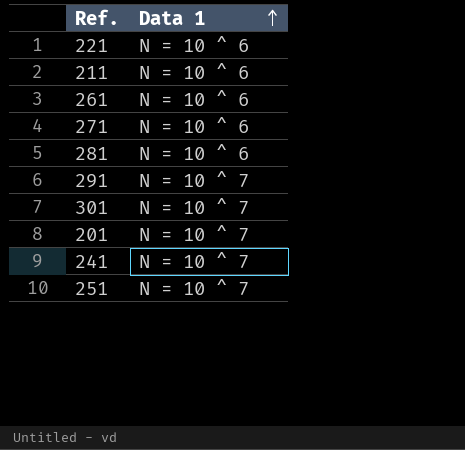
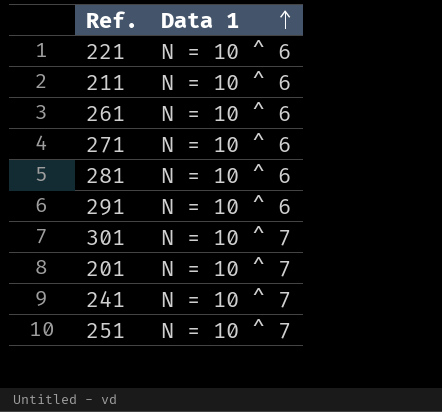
291 | Data 1: N = 10 ^ 7 -> N = 10 ^ 6

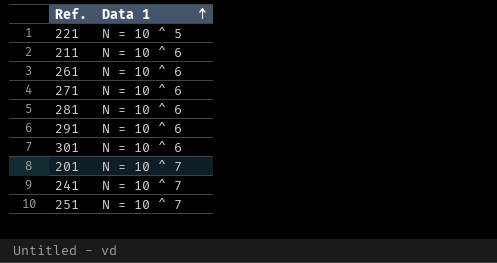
221 | Data 1: N = 10 ^ 6 -> N = 10 ^ 5
301 | Data 1: N = 10 ^ 7 -> N = 10 ^ 6

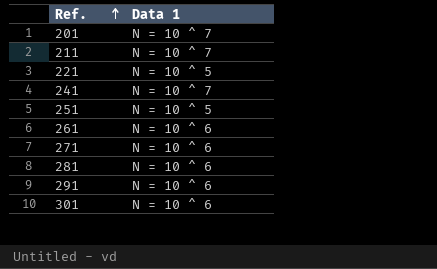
row order: Data 1 ascending -> Ref. ascending
211 | Data 1: N = 10 ^ 6 -> N = 10 ^ 7
251 | Data 1: N = 10 ^ 7 -> N = 10 ^ 5

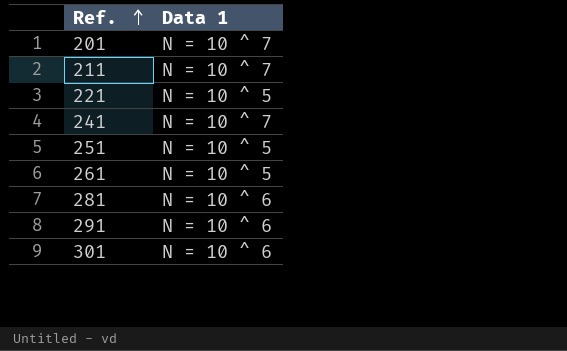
row 271: N = 10 ^ 6 -> none
261 | Data 1: N = 10 ^ 6 -> N = 10 ^ 5

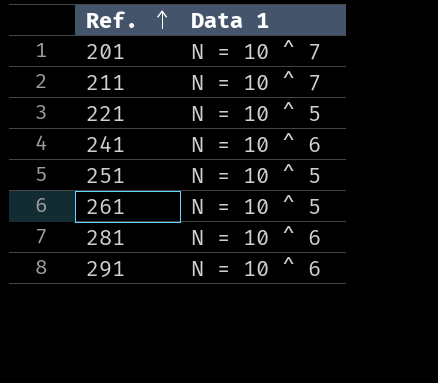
row 301: N = 10 ^ 6 -> none
241 | Data 1: N = 10 ^ 7 -> N = 10 ^ 6

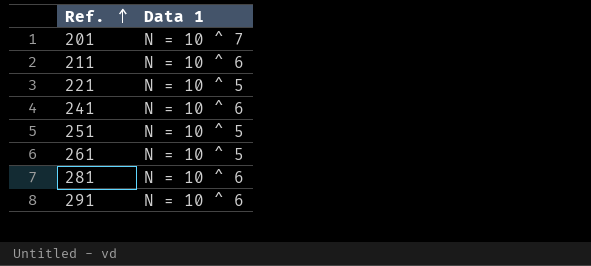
211 | Data 1: N = 10 ^ 7 -> N = 10 ^ 6

